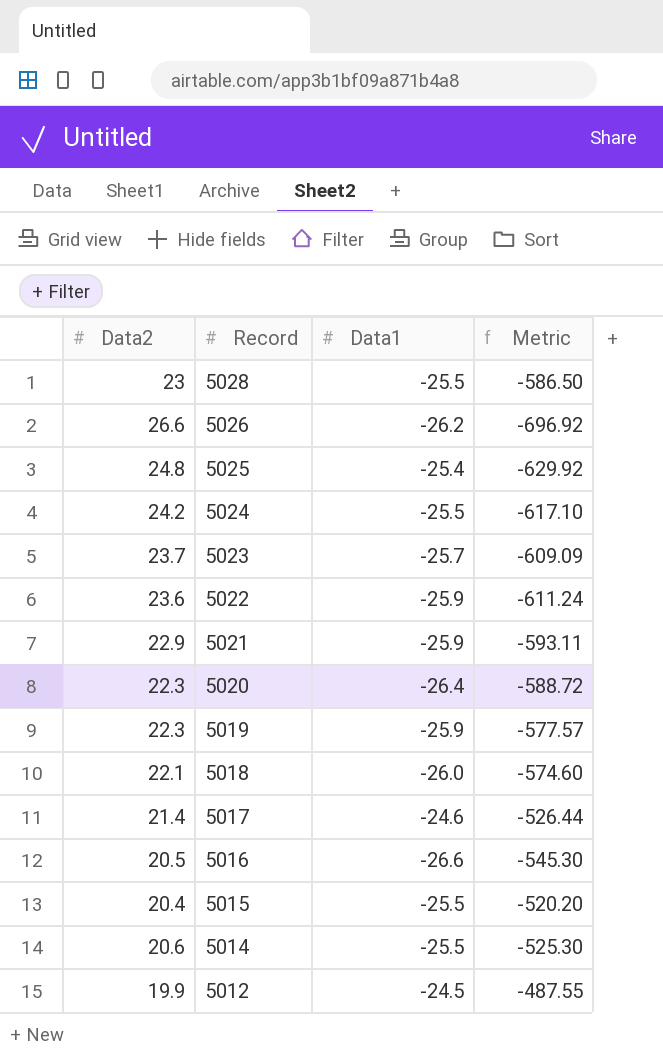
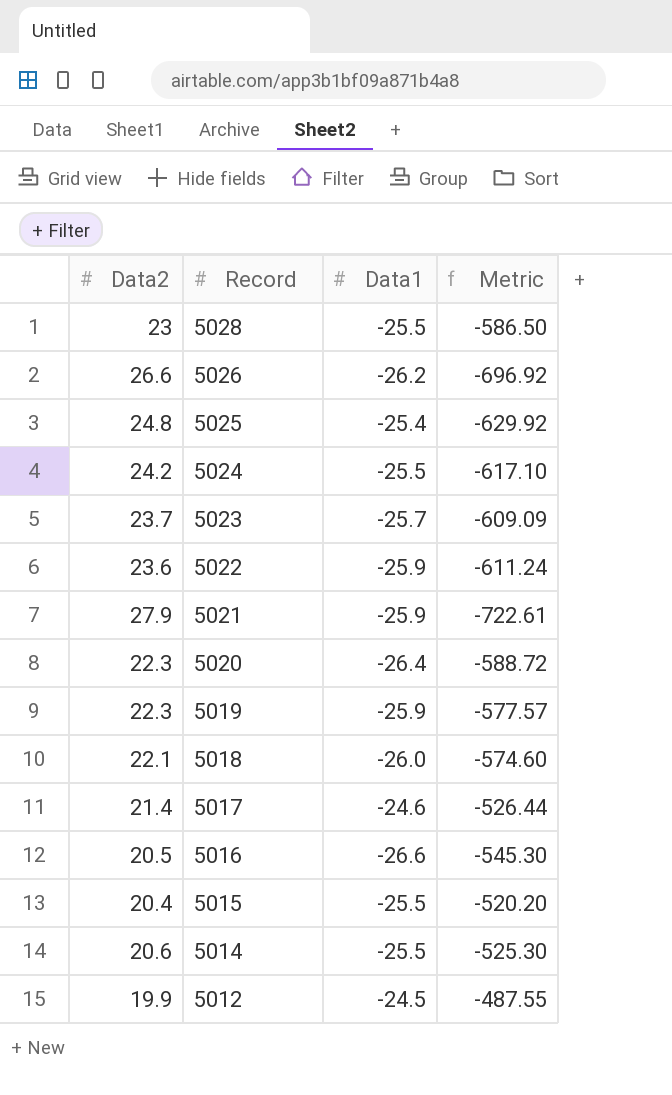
5021 | Data2: 22.9 -> 27.9
5021 | Metric: -593.11 -> -722.61

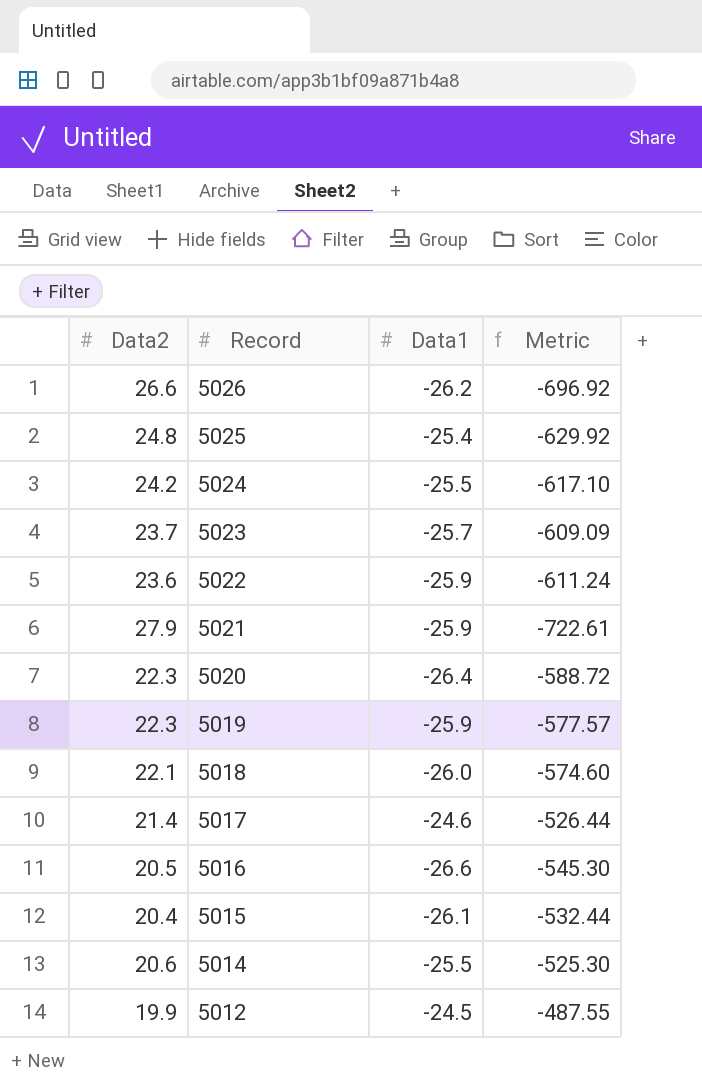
row 5028: 23 | -25.5 | -586.50 -> none
5015 | Data1: -25.5 -> -26.1
5015 | Metric: -520.20 -> -532.44

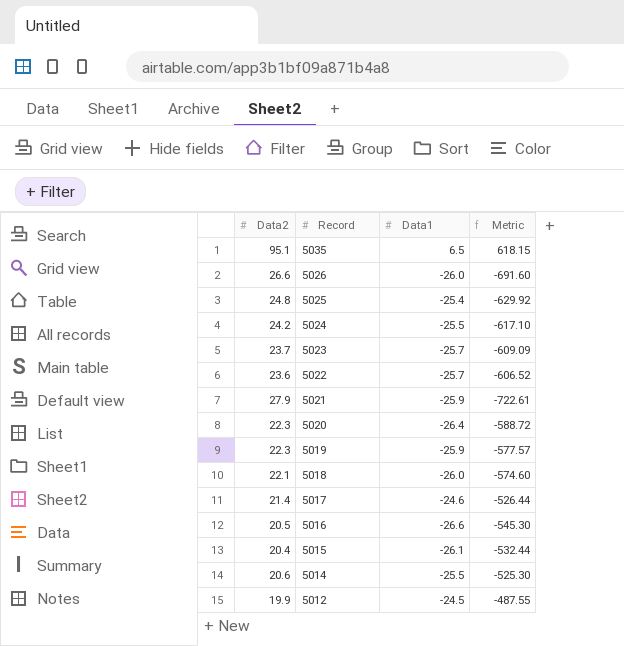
row 5035: none -> 95.1 | 6.5 | 618.15
5026 | Data1: -26.2 -> -26.0
5026 | Metric: -696.92 -> -691.60
5022 | Data1: -25.9 -> -25.7
5022 | Metric: -611.24 -> -606.52

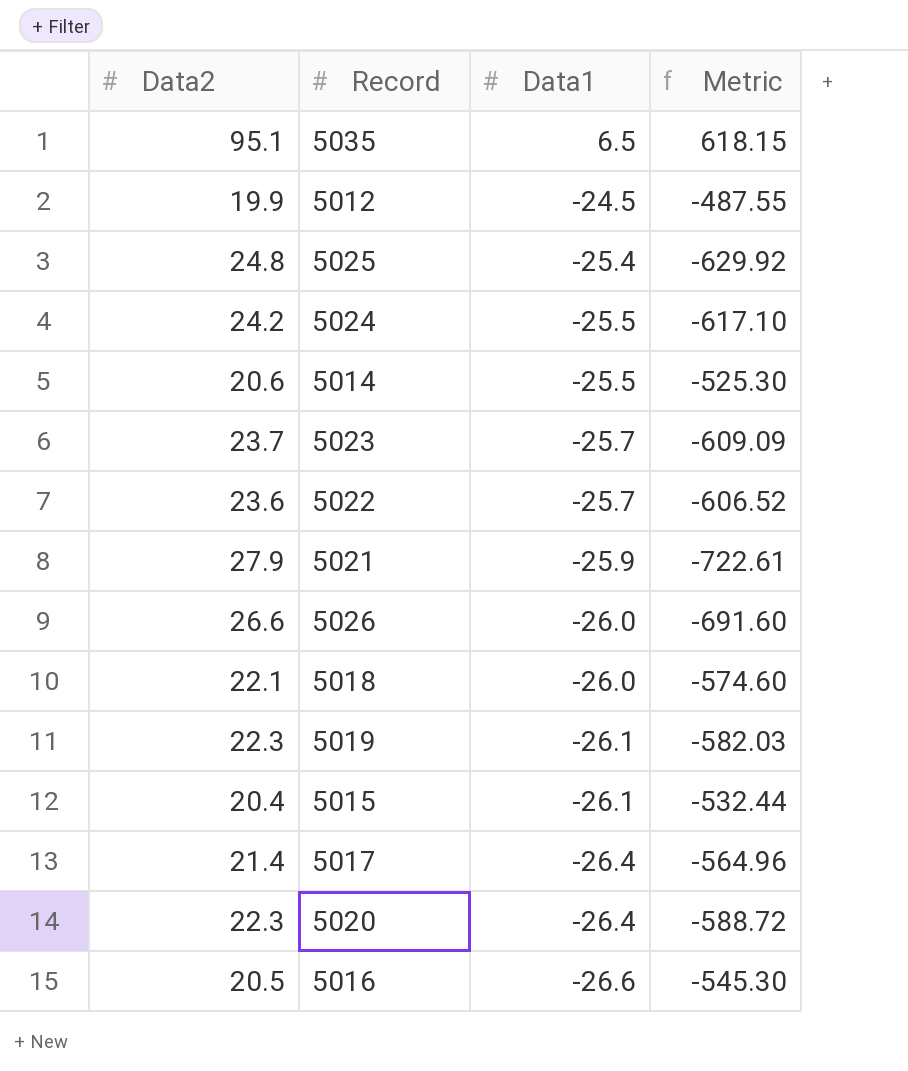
row order: Record descending -> Data1 descending
5019 | Data1: -25.9 -> -26.1
5019 | Metric: -577.57 -> -582.03
5017 | Data1: -24.6 -> -26.4
5017 | Metric: -526.44 -> -564.96

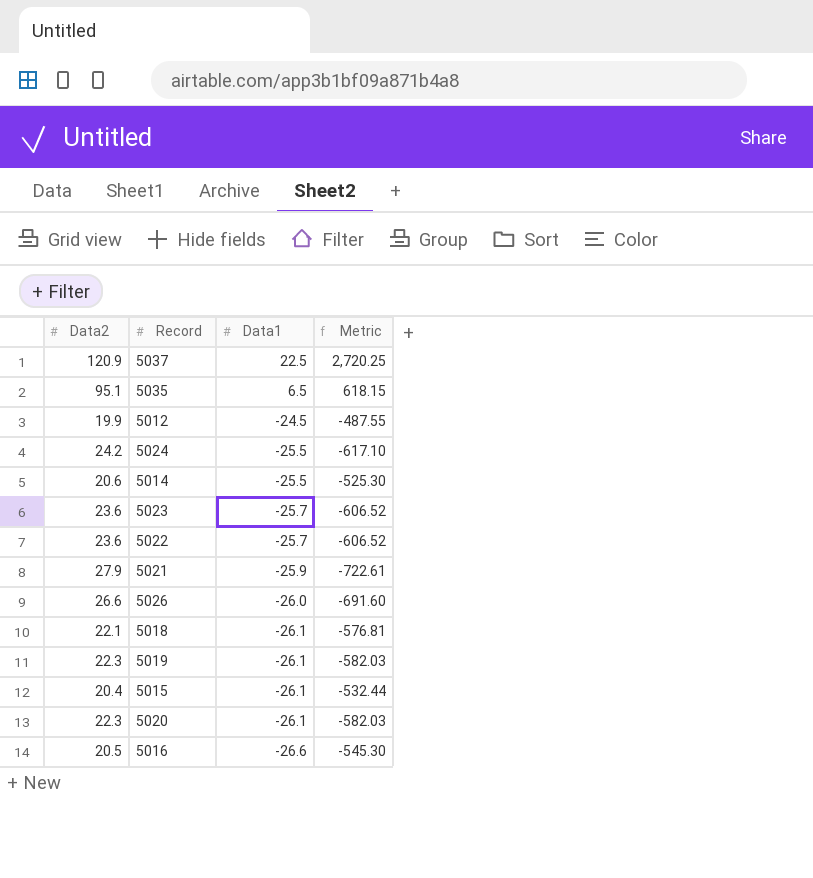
row 5025: 24.8 | -25.4 | -629.92 -> none
row 5017: 21.4 | -26.4 | -564.96 -> none
row 5037: none -> 120.9 | 22.5 | 2,720.25
5023 | Data2: 23.7 -> 23.6
5023 | Metric: -609.09 -> -606.52
5018 | Data1: -26.0 -> -26.1
5018 | Metric: -574.60 -> -576.81
5020 | Data1: -26.4 -> -26.1
5020 | Metric: -588.72 -> -582.03

